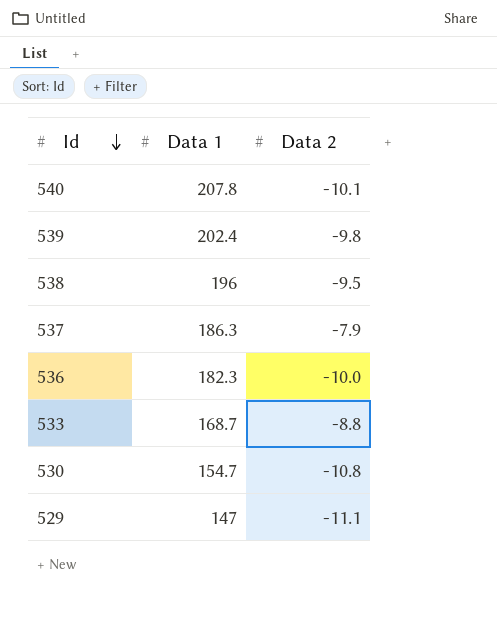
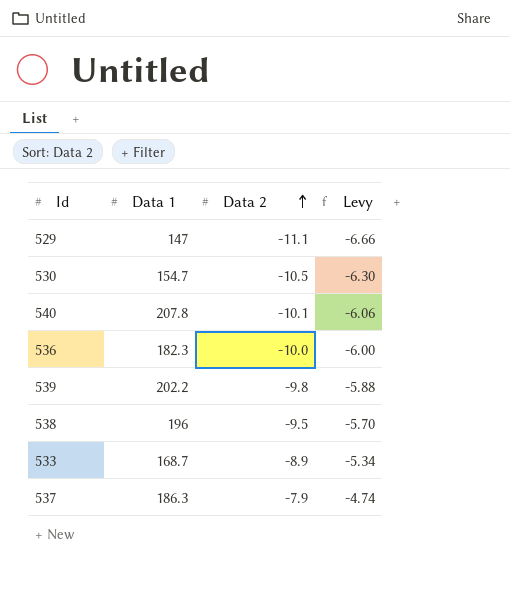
row order: Id descending -> Data 2 ascending
column Levy | formula: none -> [Data 2] * 0.6
530 | Data 2: -10.8 -> -10.5
539 | Data 1: 202.4 -> 202.2
533 | Data 2: -8.8 -> -8.9

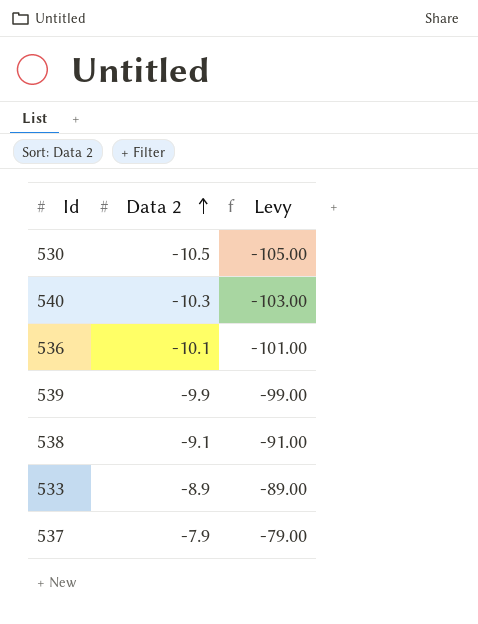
column Data 1 | position: 2 -> none
column Levy | formula: [Data 2] * 0.6 -> [Data 2] * 10
row 529: 147 | -11.1 | -6.66 -> none
540 | Data 2: -10.1 -> -10.3
536 | Data 2: -10.0 -> -10.1
539 | Data 2: -9.8 -> -9.9
538 | Data 2: -9.5 -> -9.1

